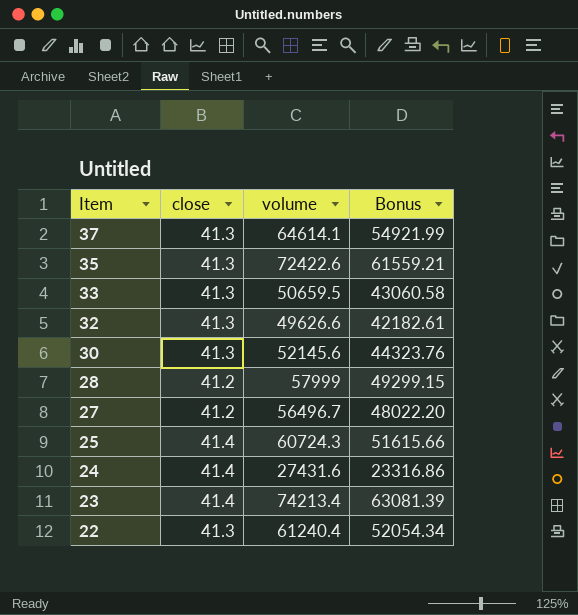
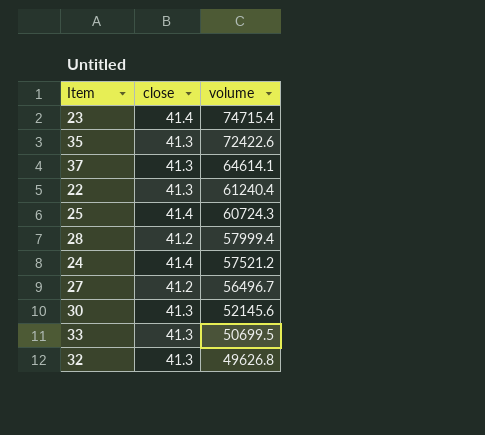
row order: Item descending -> volume descending
column Bonus | formula: [volume] * 0.85 -> none
23 | volume: 74213.4 -> 74715.4
28 | volume: 57999 -> 57999.4
24 | volume: 27431.6 -> 57521.2
33 | volume: 50659.5 -> 50699.5
32 | volume: 49626.6 -> 49626.8

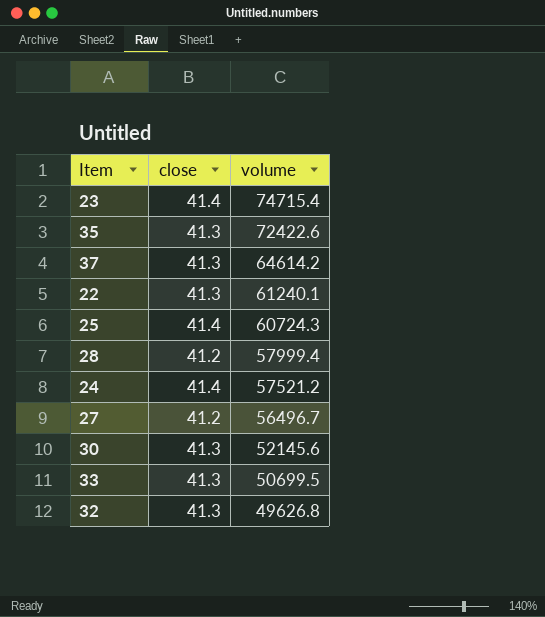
37 | volume: 64614.1 -> 64614.2
22 | volume: 61240.4 -> 61240.1

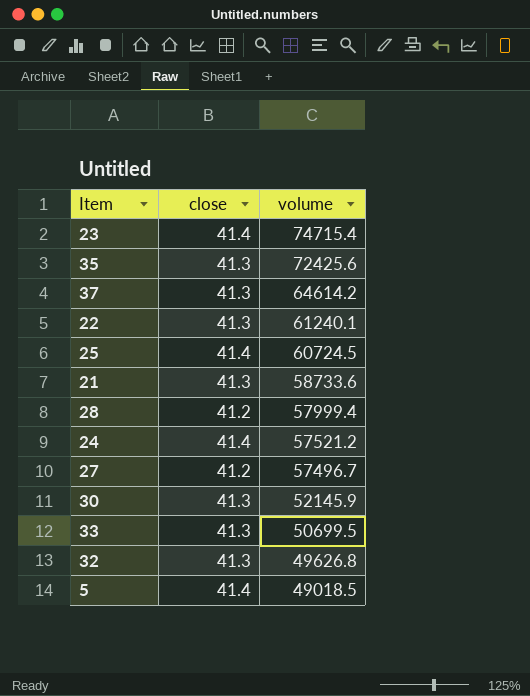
35 | volume: 72422.6 -> 72425.6
25 | volume: 60724.3 -> 60724.5
row 21: none -> 41.3 | 58733.6
27 | volume: 56496.7 -> 57496.7
30 | volume: 52145.6 -> 52145.9
row 5: none -> 41.4 | 49018.5

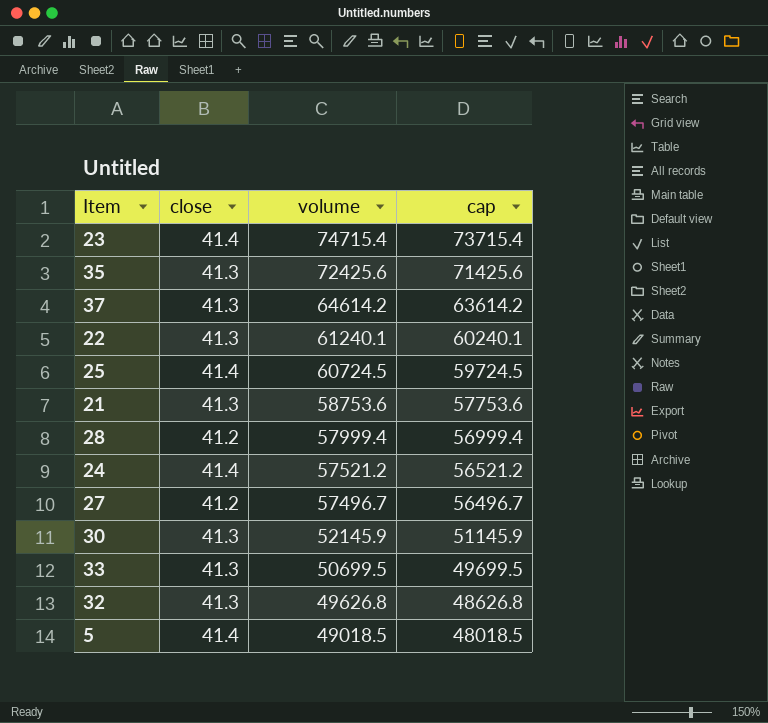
column cap | formula: none -> [volume] - 1000
21 | volume: 58733.6 -> 58753.6

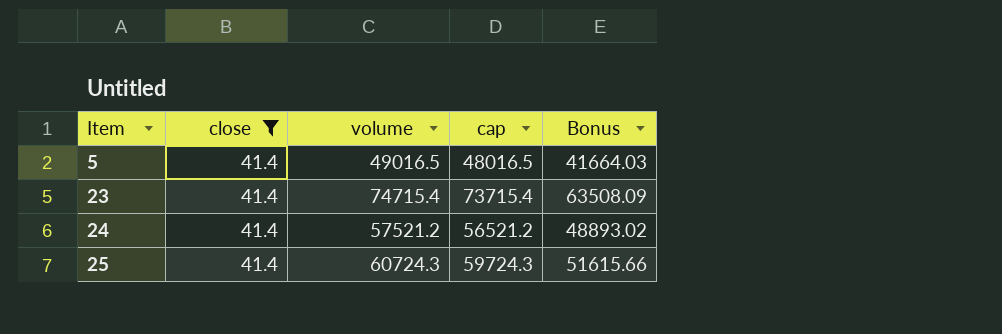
filter: none -> close = 41.4
row order: volume descending -> Item ascending
column Bonus | formula: none -> [volume] * 0.85
5 | volume: 49018.5 -> 49016.5
5 | cap: 48018.5 -> 48016.5
25 | volume: 60724.5 -> 60724.3
25 | cap: 59724.5 -> 59724.3

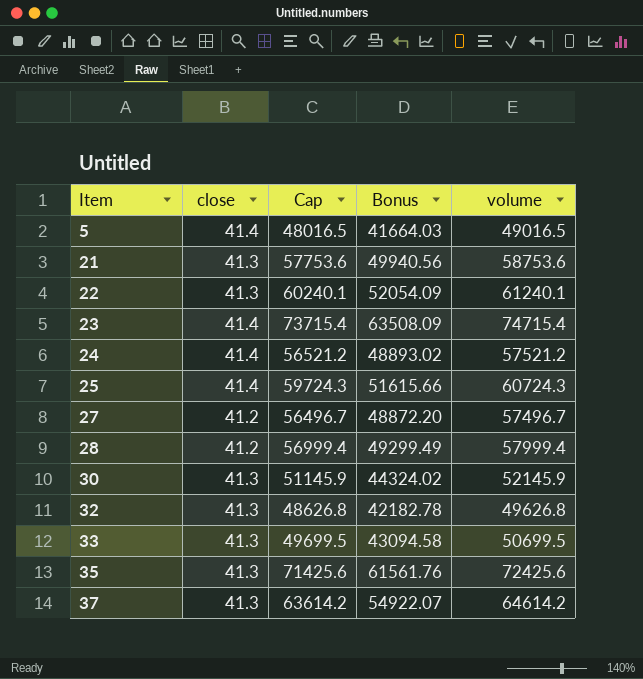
filter: close = 41.4 -> none
column name: cap -> Cap
column volume | position: 3 -> 5

